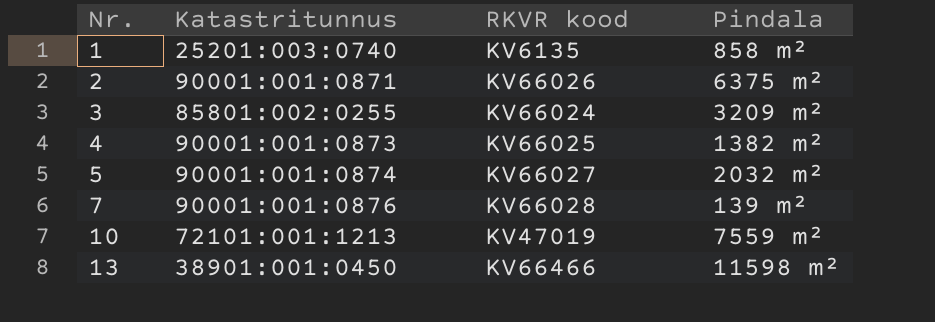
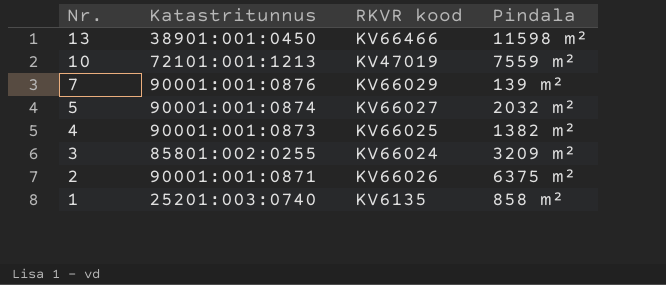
row order: Nr. ascending -> Nr. descending
7 | RKVR kood: KV66028 -> KV66029

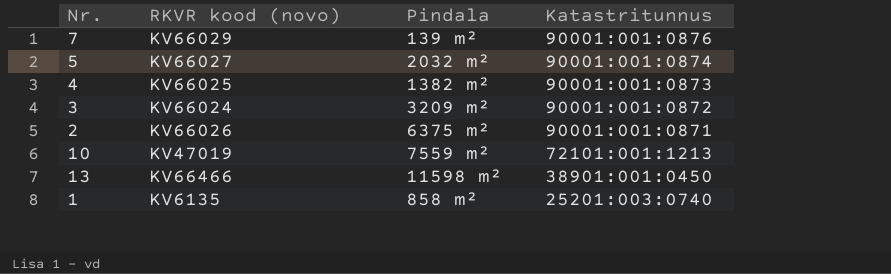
row order: Nr. descending -> Katastritunnus descending
column name: RKVR kood -> RKVR kood (novo)
column Katastritunnus | position: 2 -> 4
3 | Katastritunnus: 85801:002:0255 -> 90001:001:0872

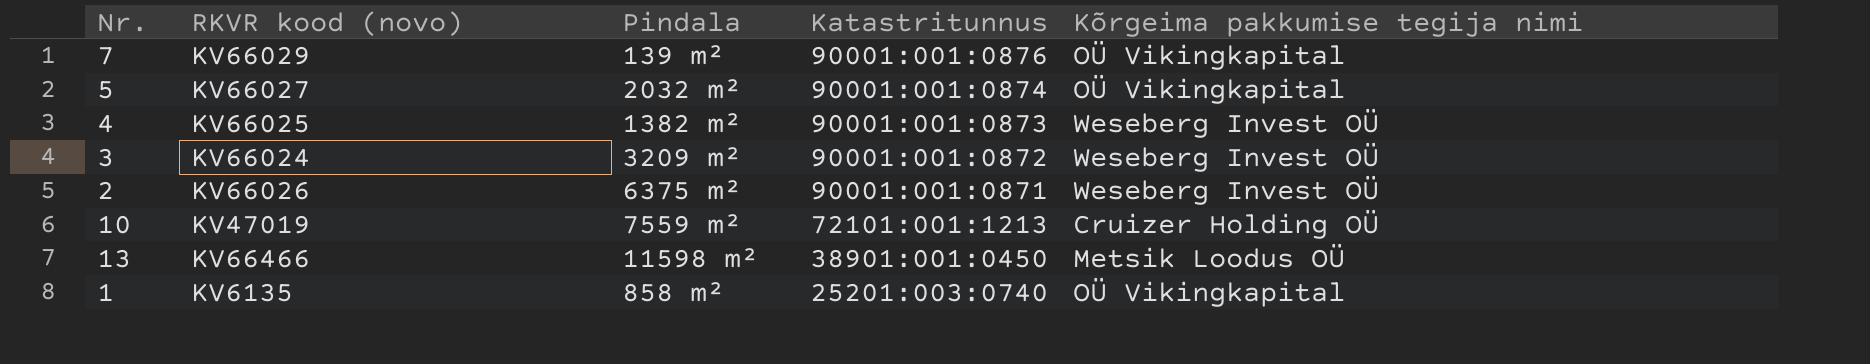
column Kõrgeima pakkumise tegija nimi | position: none -> 5

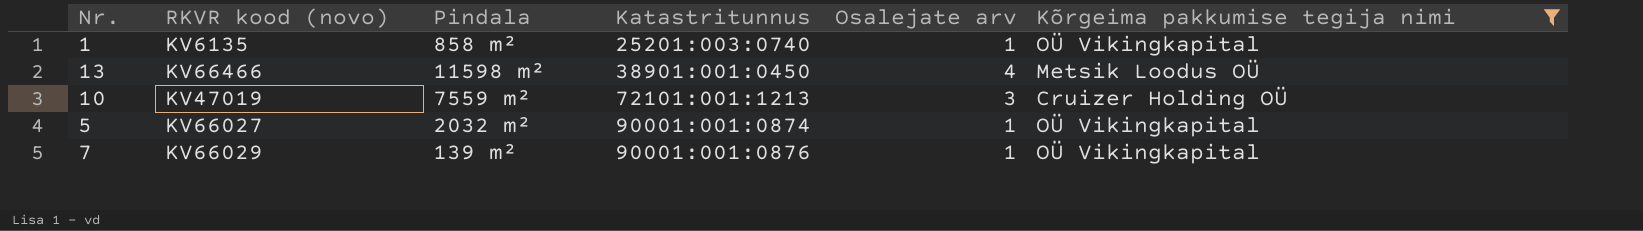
filter: none -> Kõrgeima pakkumise tegija nimi != Weseberg Invest OÜ
row order: Katastritunnus descending -> Katastritunnus ascending
column Osalejate arv | position: none -> 5

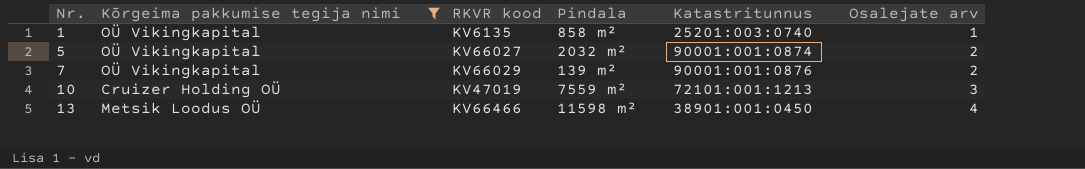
row order: Katastritunnus ascending -> Nr. ascending
column Kõrgeima pakkumise tegija nimi | position: 6 -> 2
column name: RKVR kood (novo) -> RKVR kood
5 | Osalejate arv: 1 -> 2
7 | Osalejate arv: 1 -> 2

